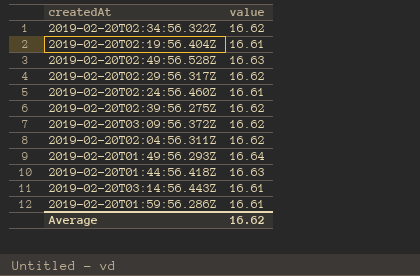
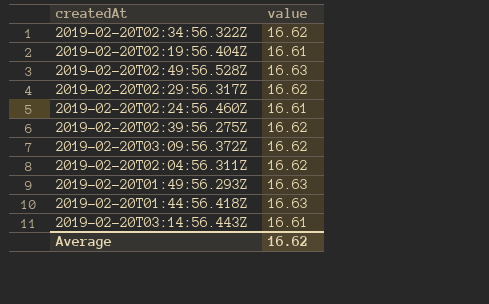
row 2019-02-20T01:59:56.286Z: 16.61 -> none
2019-02-20T01:49:56.293Z | value: 16.64 -> 16.63

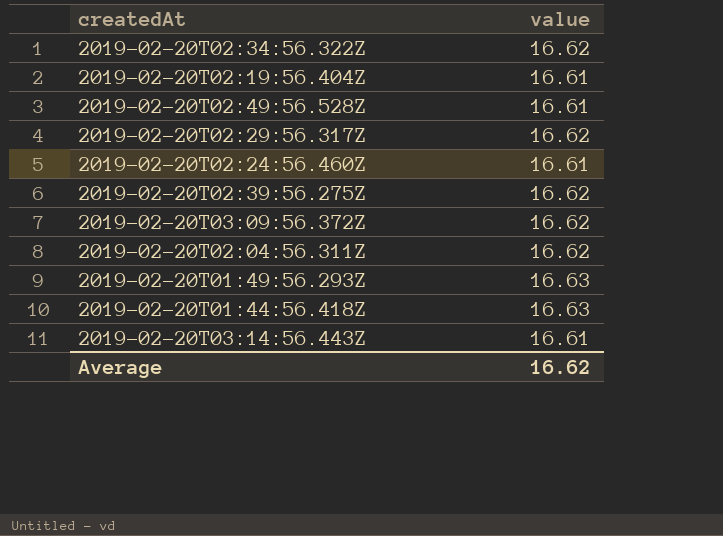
2019-02-20T02:49:56.528Z | value: 16.63 -> 16.61

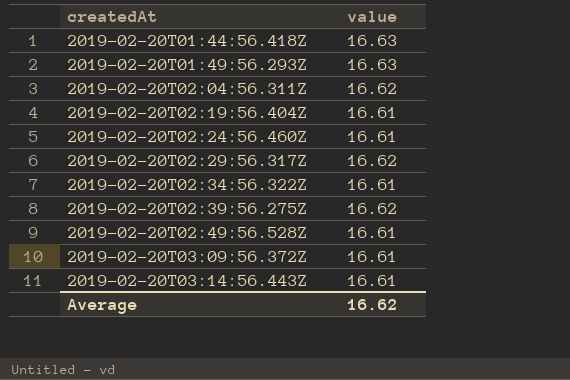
row order: none -> createdAt ascending
2019-02-20T02:34:56.322Z | value: 16.62 -> 16.61
2019-02-20T03:09:56.372Z | value: 16.62 -> 16.61

